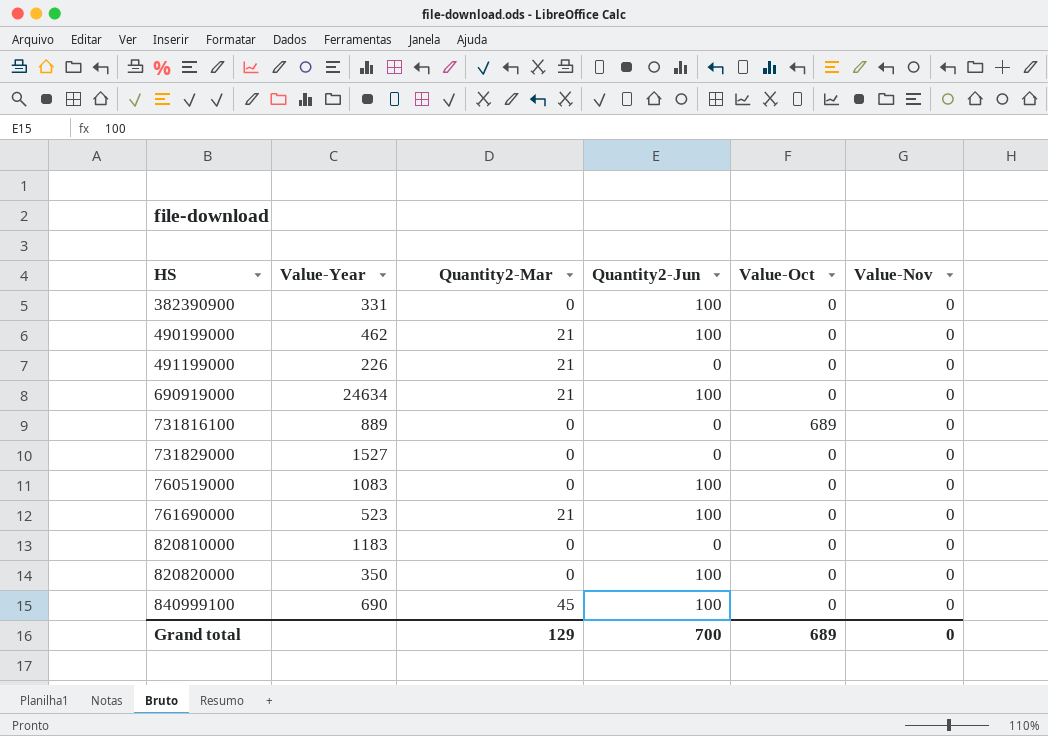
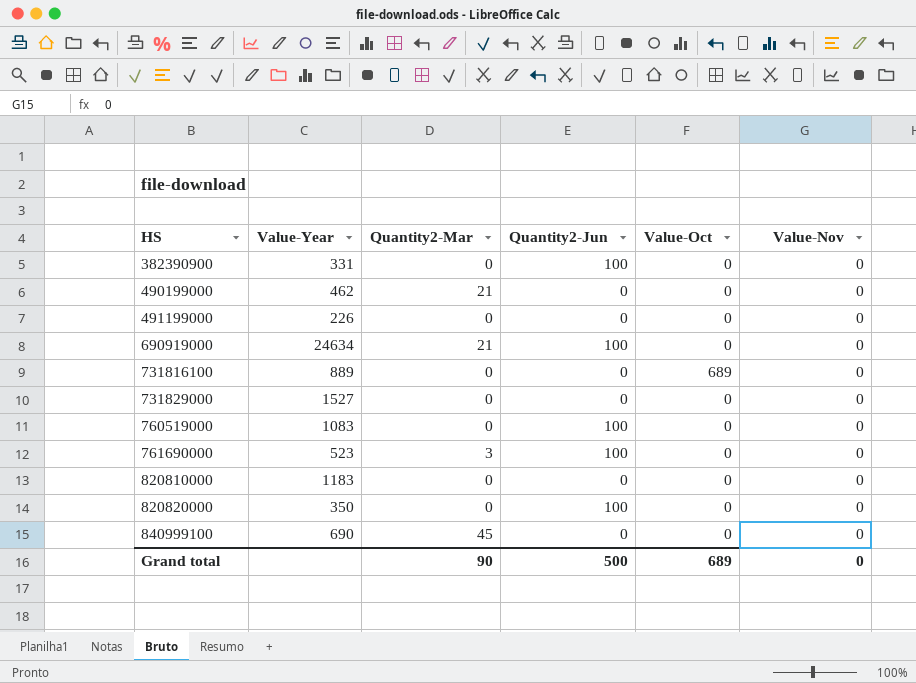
490199000 | Quantity2-Jun: 100 -> 0
491199000 | Quantity2-Mar: 21 -> 0
761690000 | Quantity2-Mar: 21 -> 3
840999100 | Quantity2-Jun: 100 -> 0
Grand total | Quantity2-Mar: 129 -> 90
Grand total | Quantity2-Jun: 700 -> 500

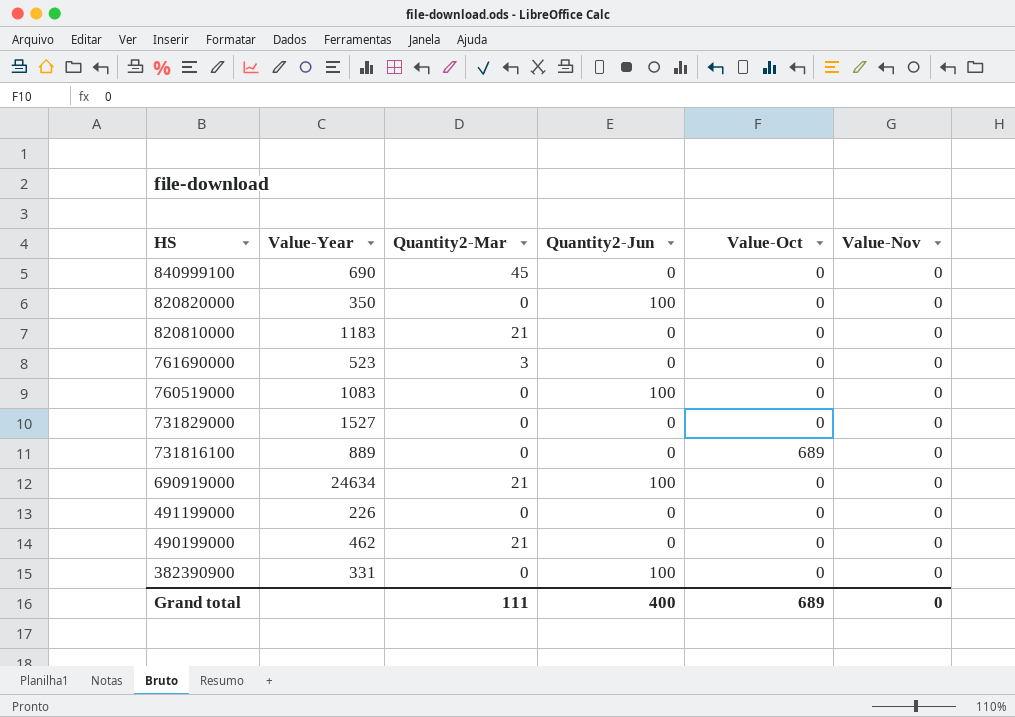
row order: HS ascending -> HS descending
820810000 | Quantity2-Mar: 0 -> 21
761690000 | Quantity2-Jun: 100 -> 0
Grand total | Quantity2-Mar: 90 -> 111
Grand total | Quantity2-Jun: 500 -> 400

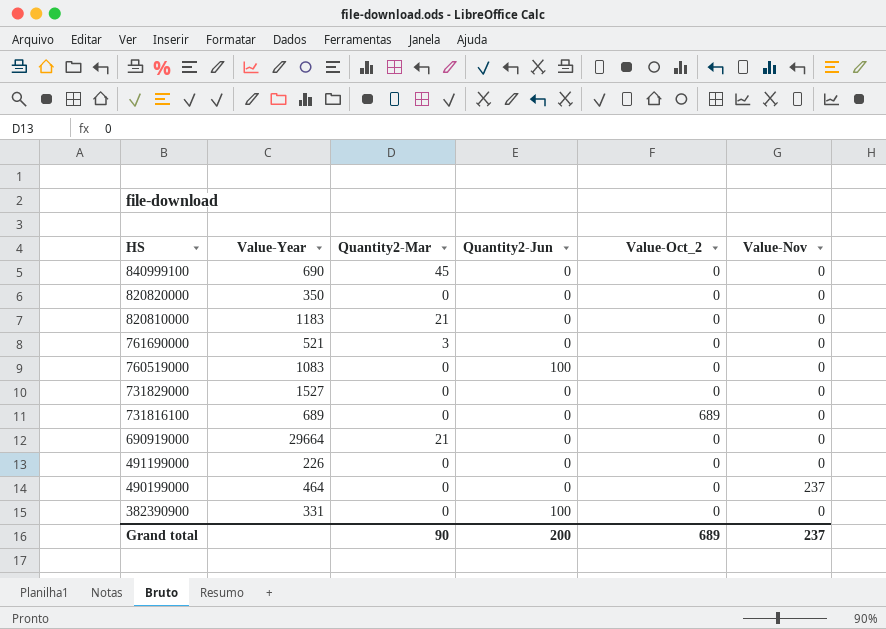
column name: Value-Oct -> Value-Oct_2
820820000 | Quantity2-Jun: 100 -> 0
761690000 | Value-Year: 523 -> 521
731816100 | Value-Year: 889 -> 689
690919000 | Value-Year: 24634 -> 29664
690919000 | Quantity2-Jun: 100 -> 0
490199000 | Value-Year: 462 -> 464
490199000 | Quantity2-Mar: 21 -> 0
490199000 | Value-Nov: 0 -> 237
Grand total | Quantity2-Mar: 111 -> 90
Grand total | Quantity2-Jun: 400 -> 200
Grand total | Value-Nov: 0 -> 237

